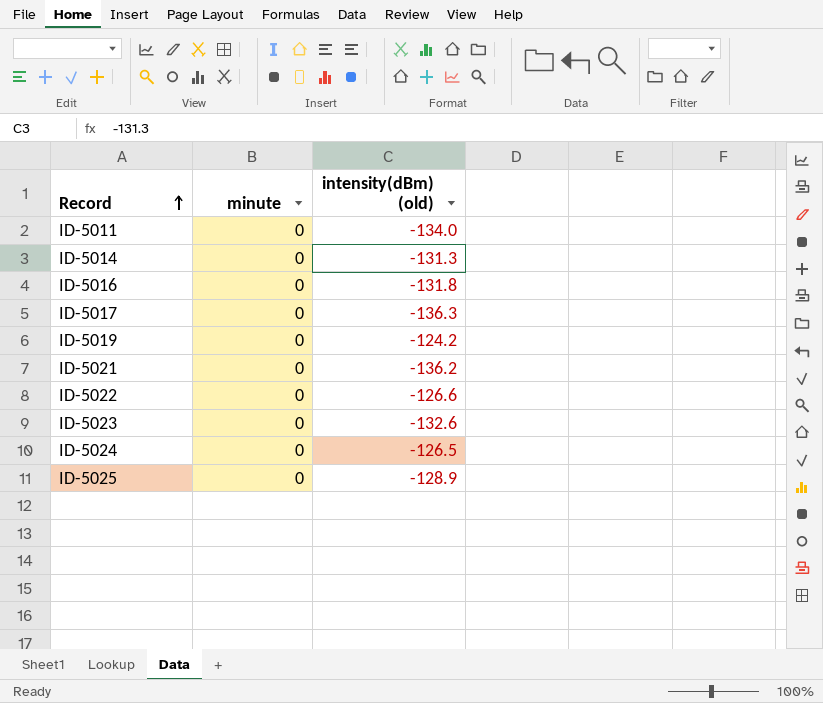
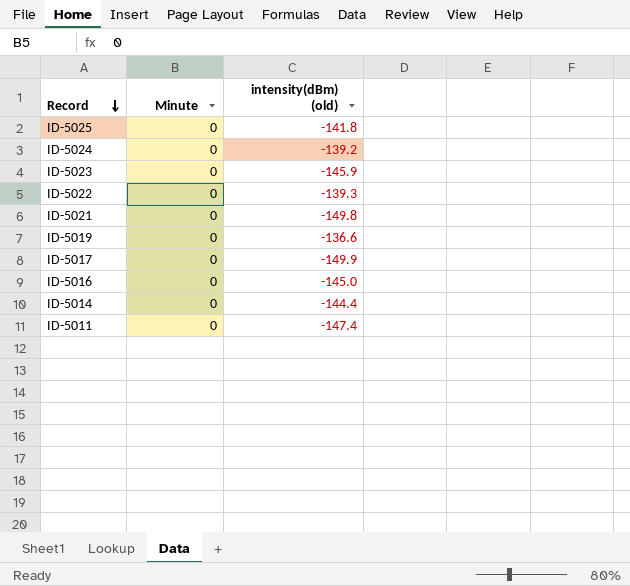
row order: Record ascending -> Record descending
column name: minute -> Minute
ID-5025 | intensity(dBm) (old): -128.9 -> -141.8
ID-5024 | intensity(dBm) (old): -126.5 -> -139.2
ID-5023 | intensity(dBm) (old): -132.6 -> -145.9
ID-5022 | intensity(dBm) (old): -126.6 -> -139.3
ID-5021 | intensity(dBm) (old): -136.2 -> -149.8
ID-5019 | intensity(dBm) (old): -124.2 -> -136.6
ID-5017 | intensity(dBm) (old): -136.3 -> -149.9
ID-5016 | intensity(dBm) (old): -131.8 -> -145.0
ID-5014 | intensity(dBm) (old): -131.3 -> -144.4
ID-5011 | intensity(dBm) (old): -134.0 -> -147.4

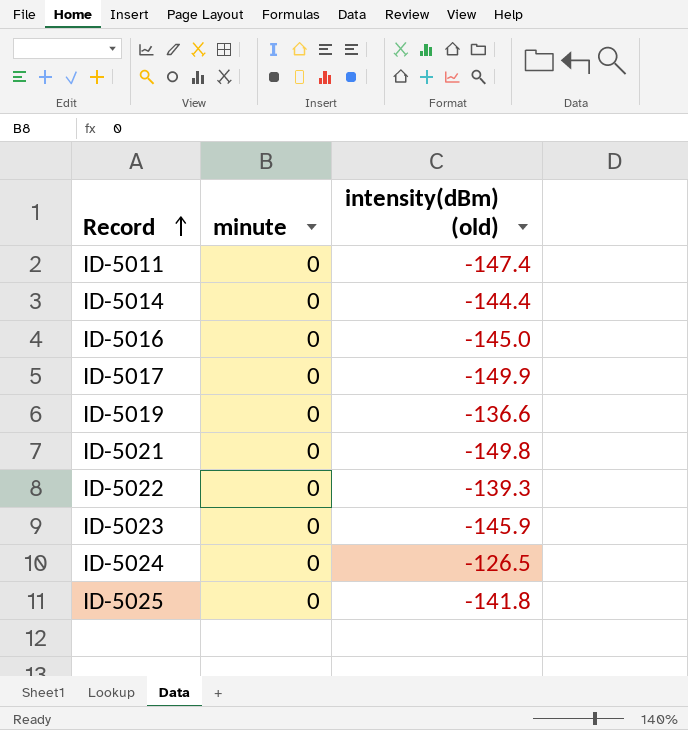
row order: Record descending -> Record ascending
column name: Minute -> minute
ID-5024 | intensity(dBm) (old): -139.2 -> -126.5

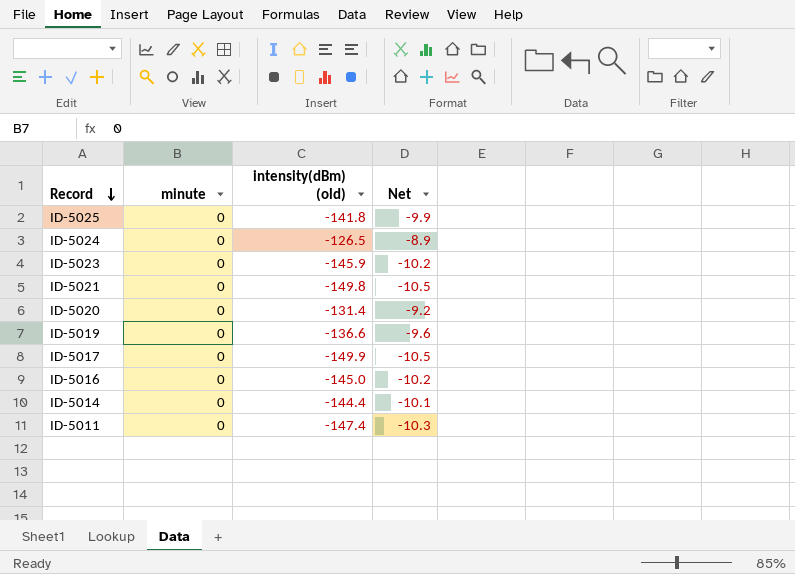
row order: Record ascending -> Record descending
column Net | formula: none -> [intensity(dBm) (old)] * 0.07
row ID-5022: 0 | -139.3 -> none
row ID-5020: none -> 0 | -131.4 | -9.2

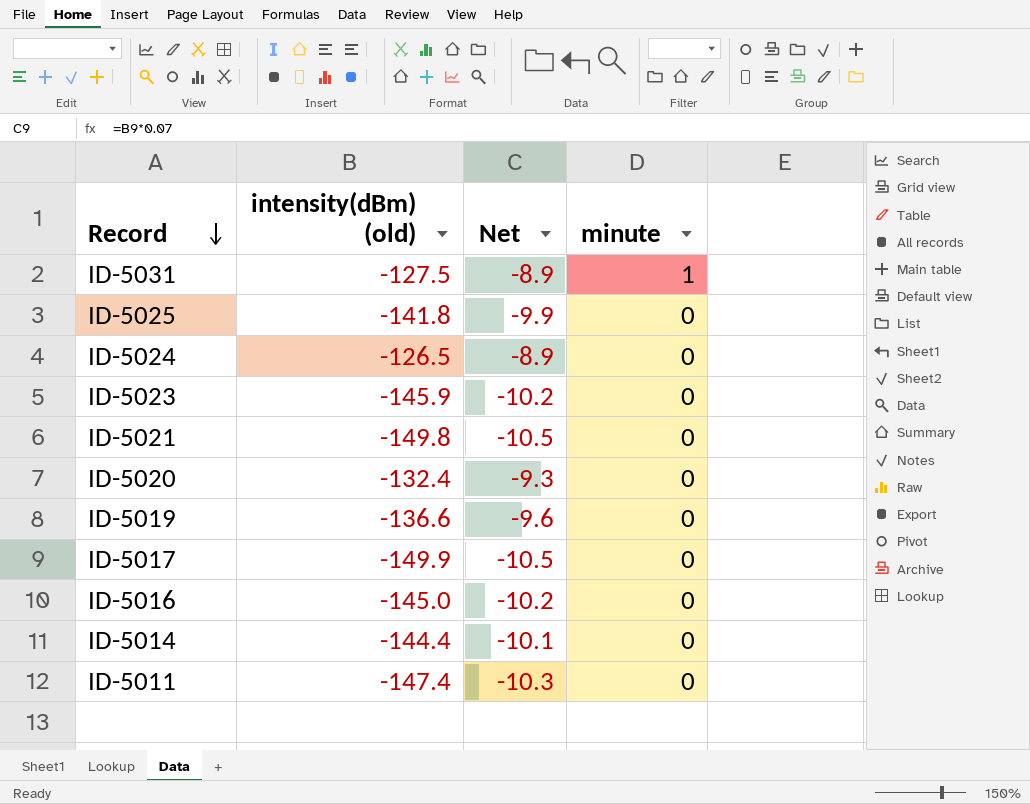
column minute | position: 2 -> 4
row ID-5031: none -> -127.5 | -8.9 | 1
ID-5020 | intensity(dBm) (old): -131.4 -> -132.4
ID-5020 | Net: -9.2 -> -9.3

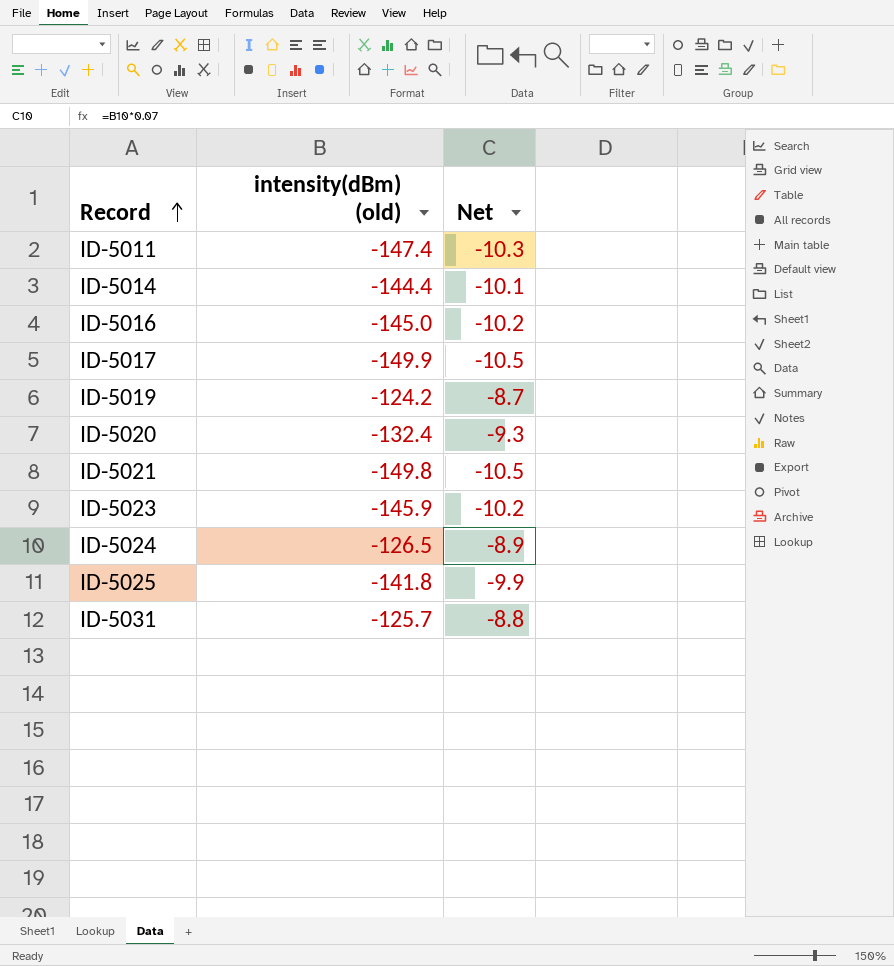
row order: Record descending -> Record ascending
column minute | position: 4 -> none
ID-5019 | intensity(dBm) (old): -136.6 -> -124.2
ID-5019 | Net: -9.6 -> -8.7
ID-5031 | intensity(dBm) (old): -127.5 -> -125.7
ID-5031 | Net: -8.9 -> -8.8

